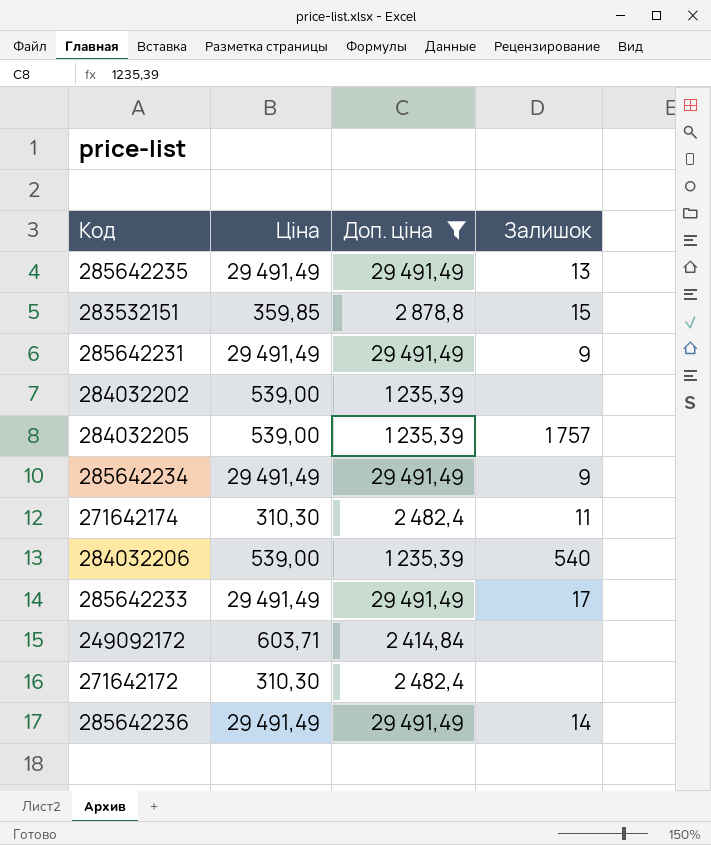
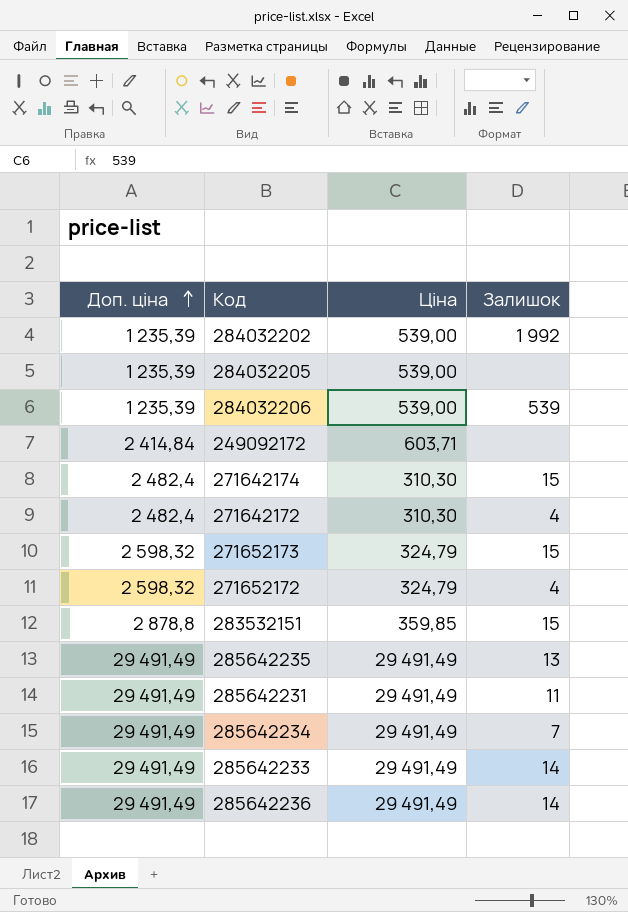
filter: Доп. ціна != 2 598,32 -> none
row order: none -> Доп. ціна ascending
column Доп. ціна | position: 3 -> 1
284032202 | Залишок: none -> 1 992
284032205 | Залишок: 1 757 -> none
284032206 | Залишок: 540 -> 539
271642174 | Залишок: 11 -> 15
271642172 | Залишок: none -> 4
285642231 | Залишок: 9 -> 11
285642234 | Залишок: 9 -> 7
285642233 | Залишок: 17 -> 14

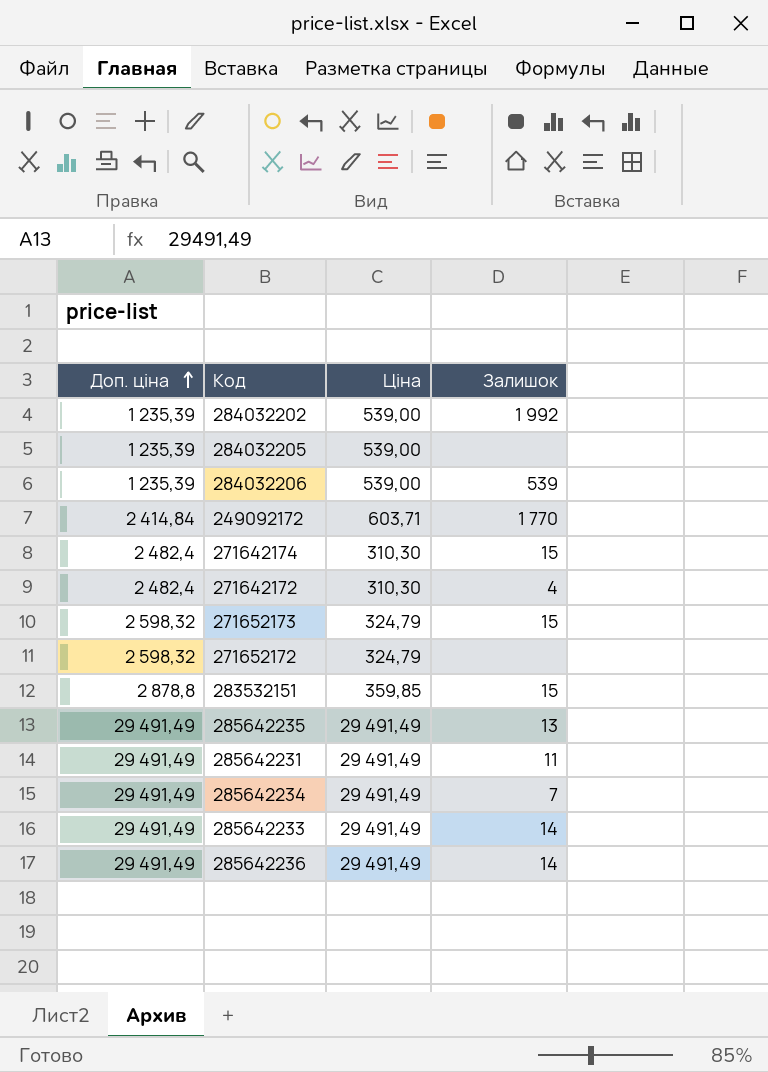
249092172 | Залишок: none -> 1 770
271652172 | Залишок: 4 -> none

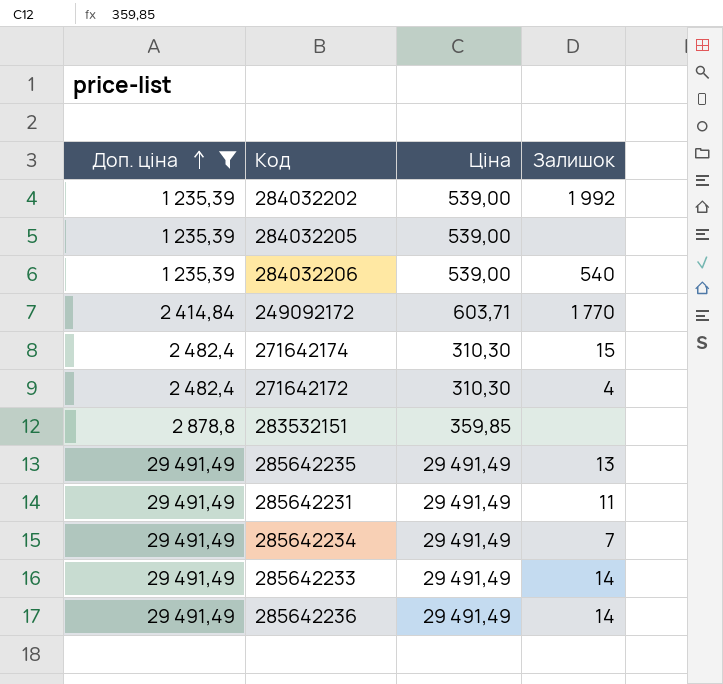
filter: none -> Доп. ціна != 2 598,32
284032206 | Залишок: 539 -> 540
283532151 | Залишок: 15 -> none

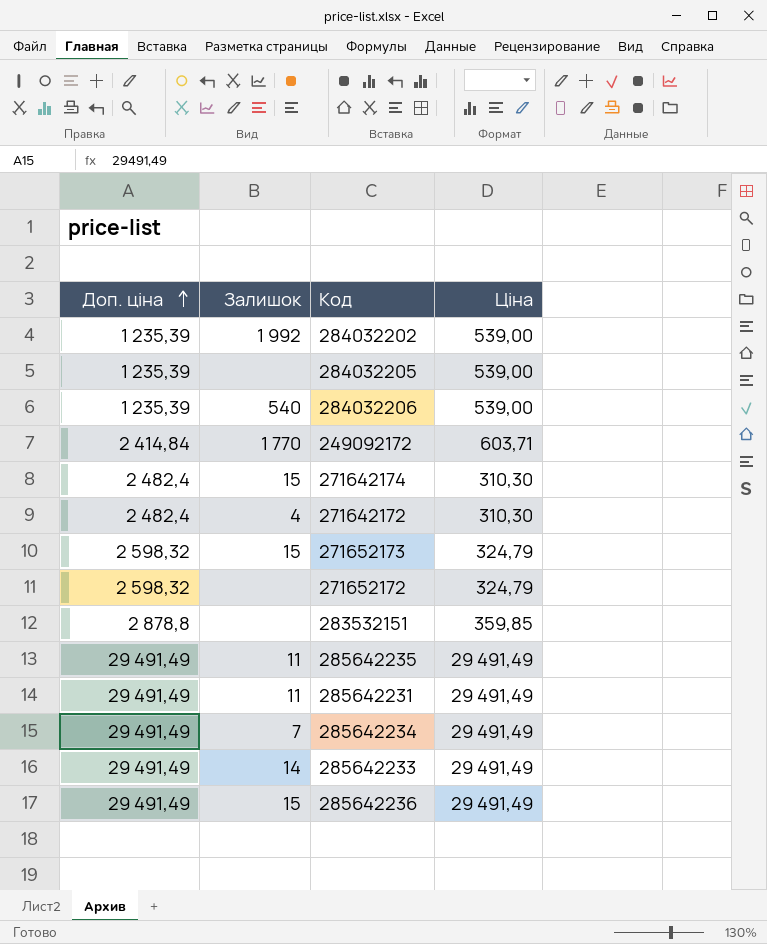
filter: Доп. ціна != 2 598,32 -> none
column Залишок | position: 4 -> 2
285642235 | Залишок: 13 -> 11
285642236 | Залишок: 14 -> 15

